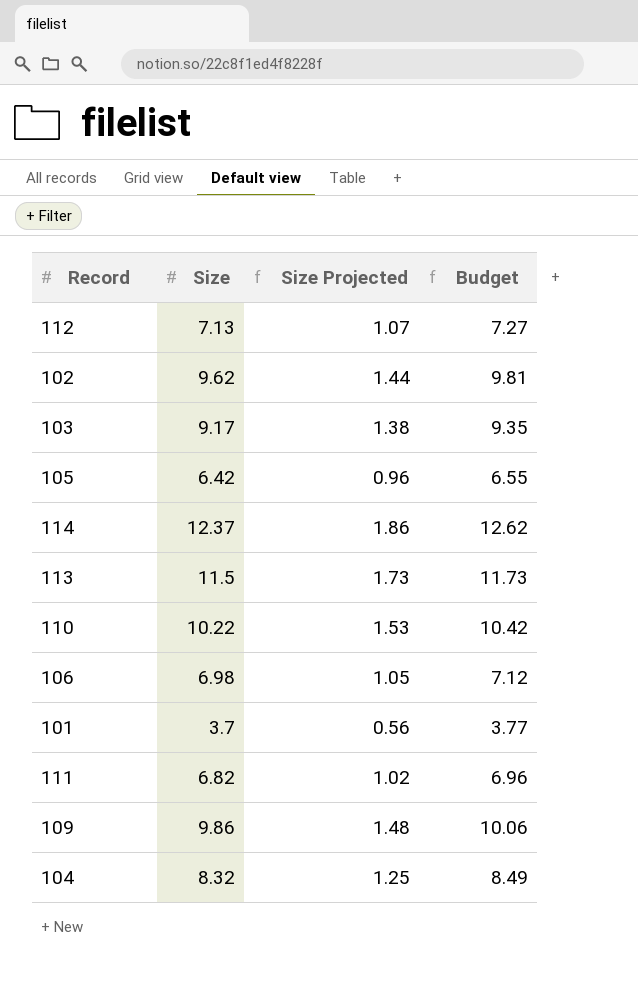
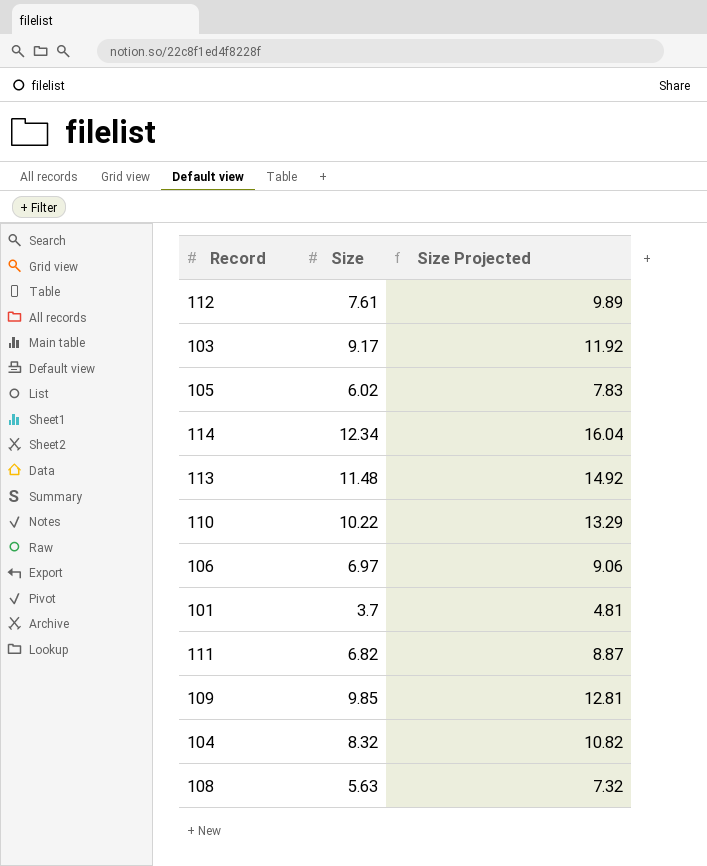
column Budget | formula: [Size] * 1.02 -> none
column Size Projected | formula: [Size] * 0.15 -> [Size] * 1.3
row 102: 9.62 | 1.44 | 9.81 -> none
112 | Size: 7.13 -> 7.61
105 | Size: 6.42 -> 6.02
114 | Size: 12.37 -> 12.34
113 | Size: 11.5 -> 11.48
106 | Size: 6.98 -> 6.97
109 | Size: 9.86 -> 9.85
row 108: none -> 5.63 | 7.32

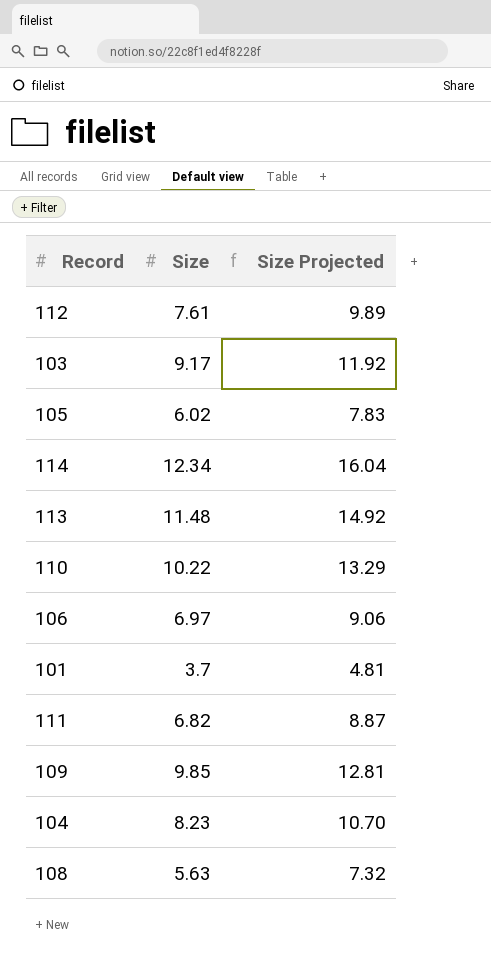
104 | Size: 8.32 -> 8.23
104 | Size Projected: 10.82 -> 10.70

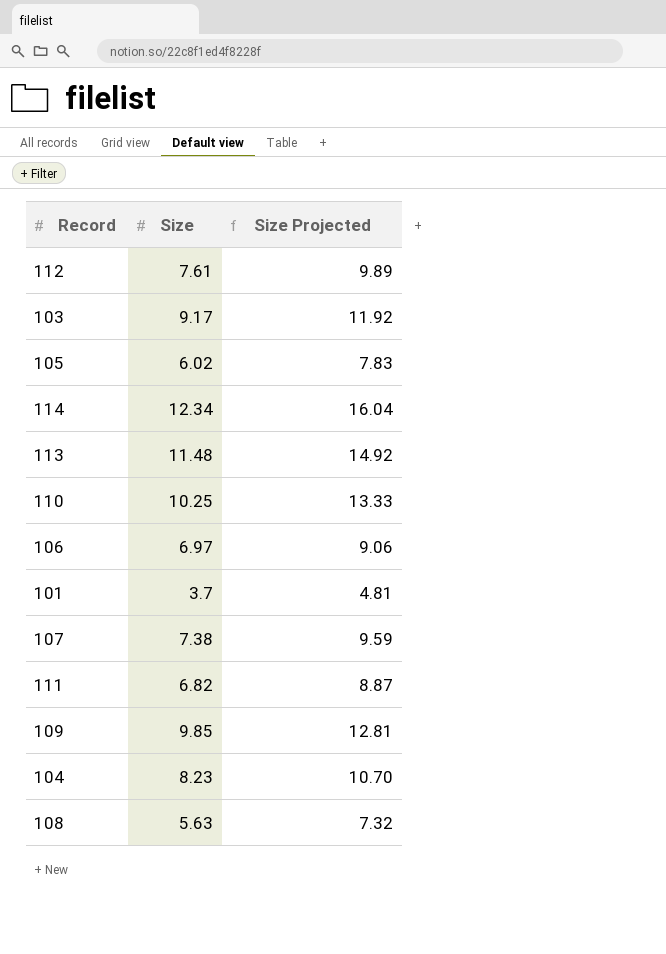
110 | Size: 10.22 -> 10.25
110 | Size Projected: 13.29 -> 13.33
row 107: none -> 7.38 | 9.59

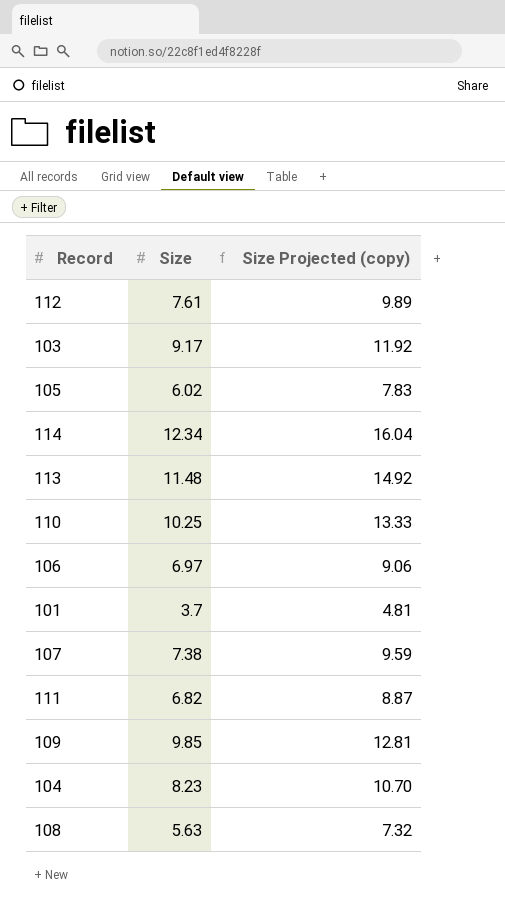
column name: Size Projected -> Size Projected (copy)

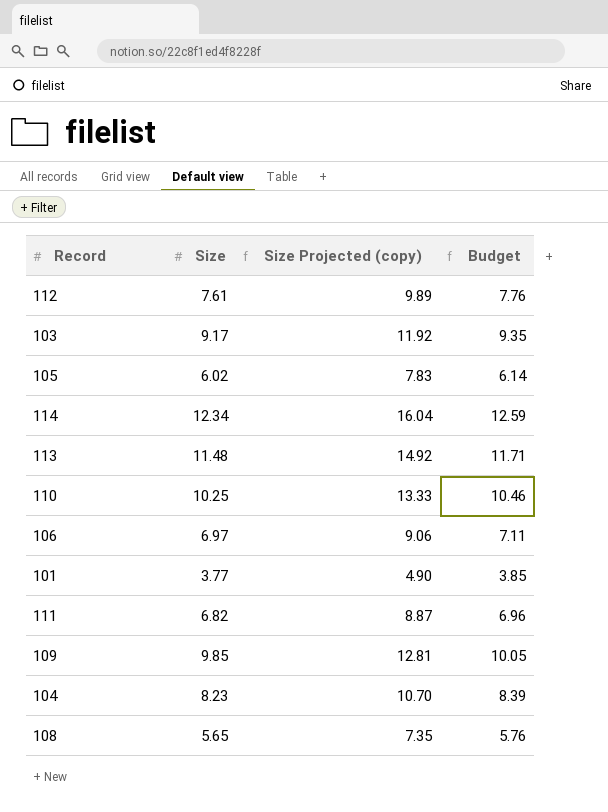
column Budget | formula: none -> [Size] * 1.02
row 107: 7.38 | 9.59 -> none
101 | Size: 3.7 -> 3.77
101 | Size Projected (copy): 4.81 -> 4.90
108 | Size: 5.63 -> 5.65
108 | Size Projected (copy): 7.32 -> 7.35

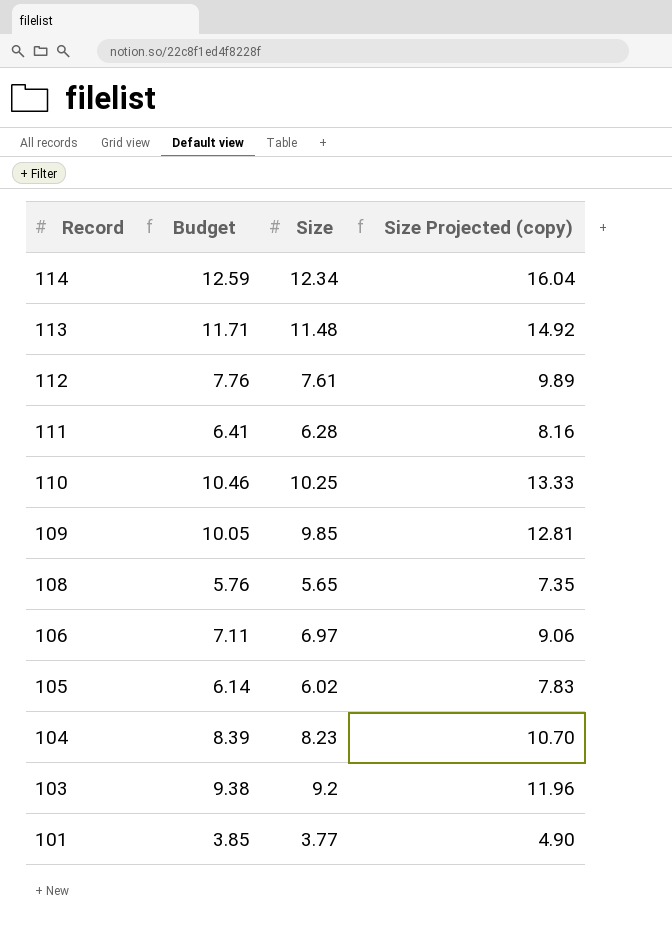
row order: none -> Record descending
column Budget | position: 4 -> 2
111 | Budget: 6.96 -> 6.41
111 | Size: 6.82 -> 6.28
111 | Size Projected (copy): 8.87 -> 8.16
103 | Budget: 9.35 -> 9.38
103 | Size: 9.17 -> 9.2
103 | Size Projected (copy): 11.92 -> 11.96

